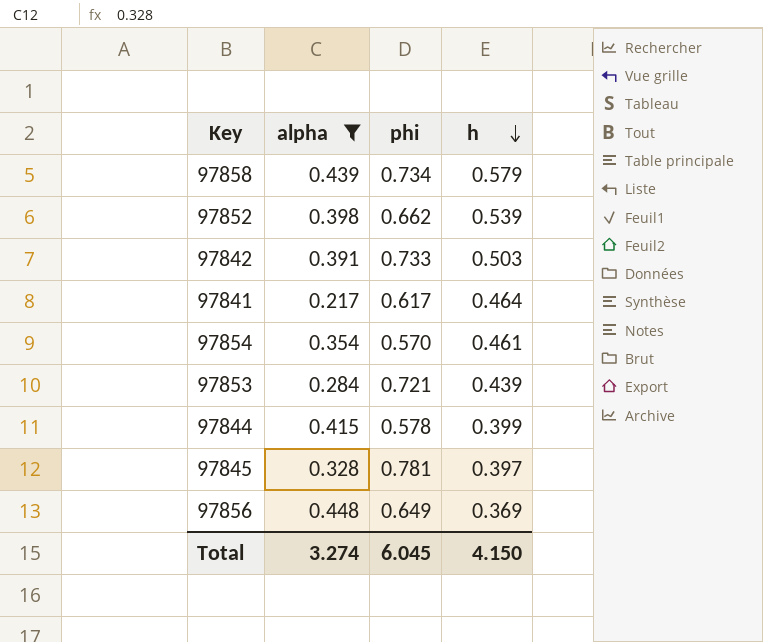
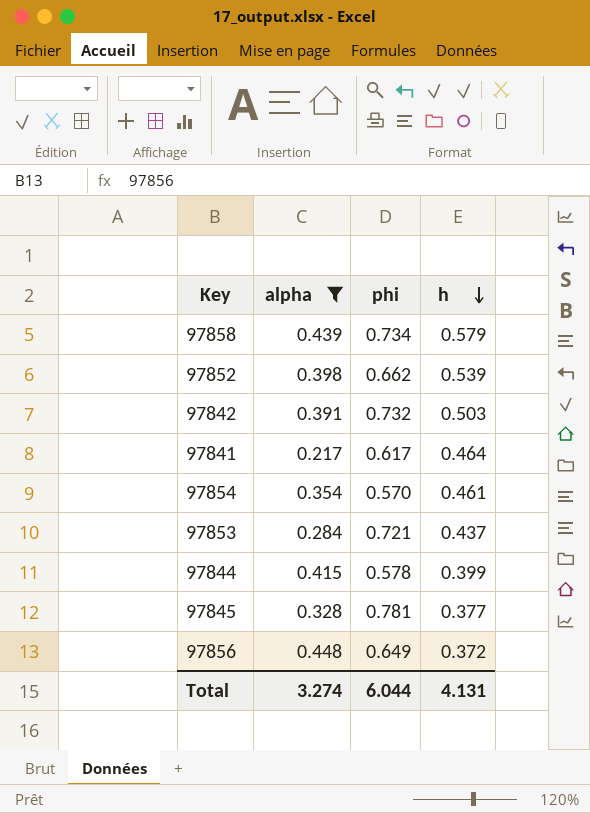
97842 | phi: 0.733 -> 0.732
97853 | h: 0.439 -> 0.437
97845 | h: 0.397 -> 0.377
97856 | h: 0.369 -> 0.372
Total | phi: 6.045 -> 6.044
Total | h: 4.150 -> 4.131

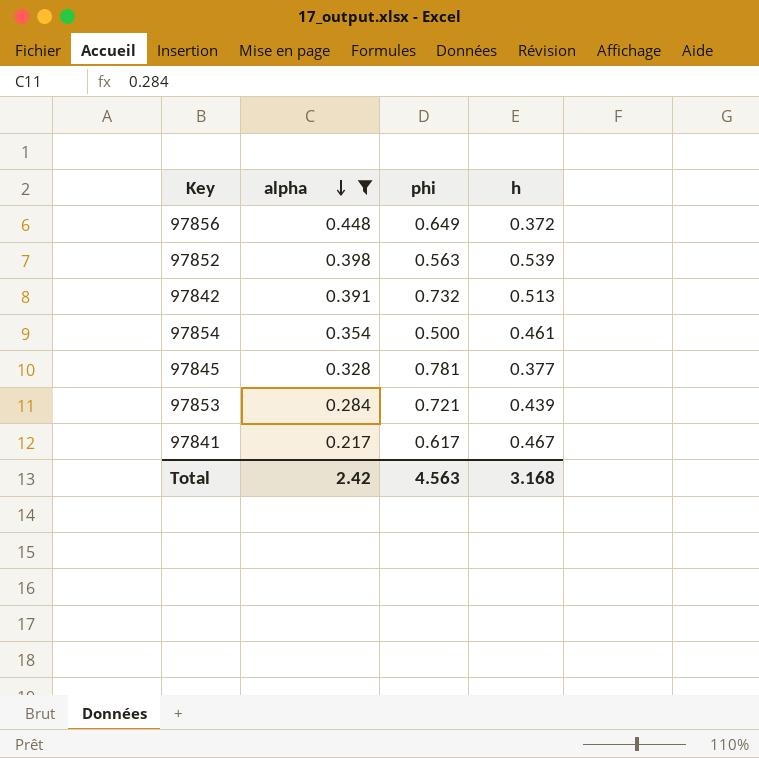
row order: h descending -> alpha descending
row 97858: 0.439 | 0.734 | 0.579 -> none
row 97844: 0.415 | 0.578 | 0.399 -> none
97852 | phi: 0.662 -> 0.563
97842 | h: 0.503 -> 0.513
97854 | phi: 0.570 -> 0.500
97853 | h: 0.437 -> 0.439
97841 | h: 0.464 -> 0.467
Total | alpha: 3.274 -> 2.42
Total | phi: 6.044 -> 4.563
Total | h: 4.131 -> 3.168

